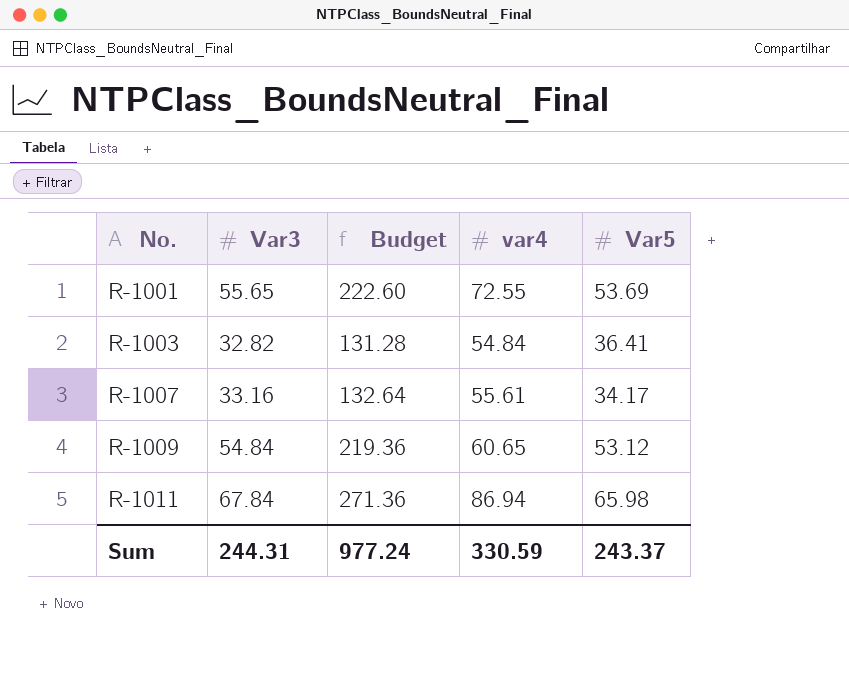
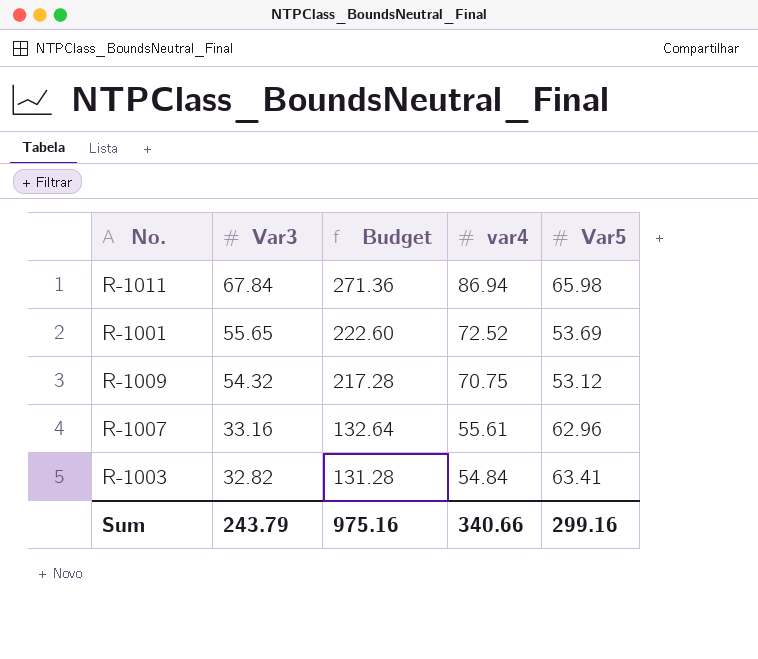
row order: No. ascending -> Var3 descending
R-1001 | var4: 72.55 -> 72.52
R-1009 | Var3: 54.84 -> 54.32
R-1009 | Budget: 219.36 -> 217.28
R-1009 | var4: 60.65 -> 70.75
R-1007 | Var5: 34.17 -> 62.96
R-1003 | Var5: 36.41 -> 63.41
Sum | Var3: 244.31 -> 243.79
Sum | Budget: 977.24 -> 975.16
Sum | var4: 330.59 -> 340.66
Sum | Var5: 243.37 -> 299.16

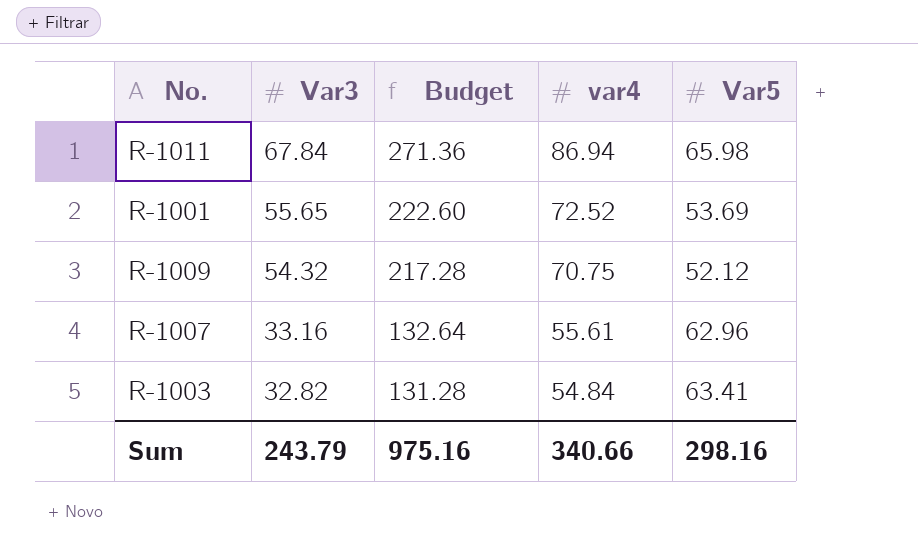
R-1009 | Var5: 53.12 -> 52.12
Sum | Var5: 299.16 -> 298.16

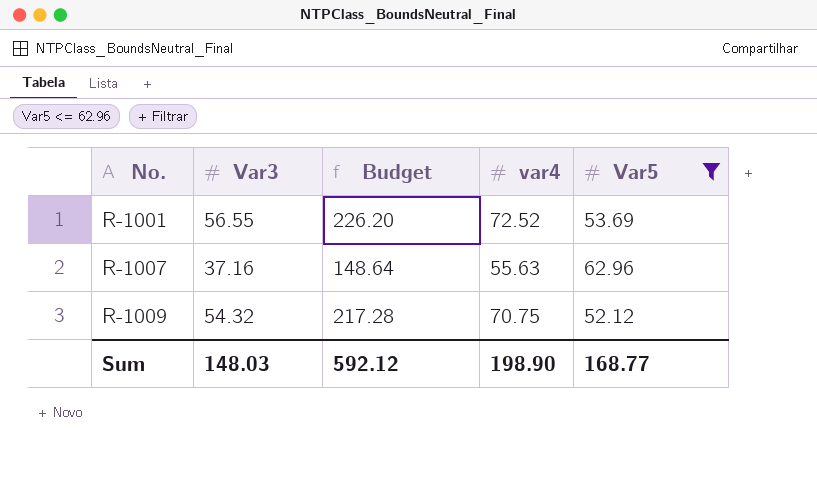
filter: none -> Var5 <= 62.96
row order: Var3 descending -> No. ascending
R-1001 | Var3: 55.65 -> 56.55
R-1001 | Budget: 222.60 -> 226.20
R-1007 | Var3: 33.16 -> 37.16
R-1007 | Budget: 132.64 -> 148.64
R-1007 | var4: 55.61 -> 55.63
Sum | Var3: 243.79 -> 148.03
Sum | Budget: 975.16 -> 592.12
Sum | var4: 340.66 -> 198.90
Sum | Var5: 298.16 -> 168.77

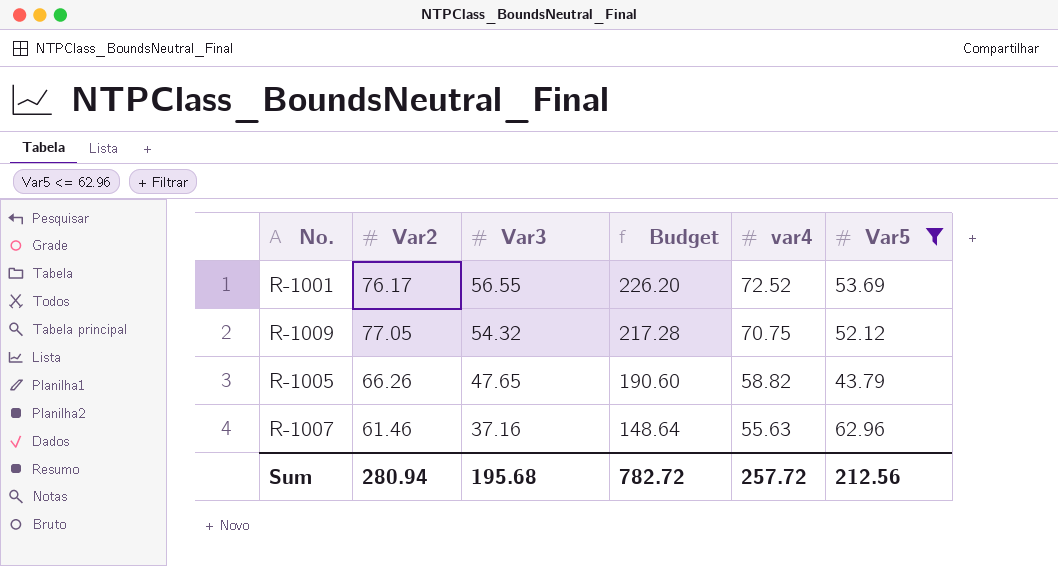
row order: No. ascending -> Var3 descending
column Var2 | position: none -> 2
row R-1005: none -> 66.26 | 47.65 | 190.60 | 58.82 | 43.79
Sum | Var3: 148.03 -> 195.68
Sum | Budget: 592.12 -> 782.72
Sum | var4: 198.90 -> 257.72
Sum | Var5: 168.77 -> 212.56

